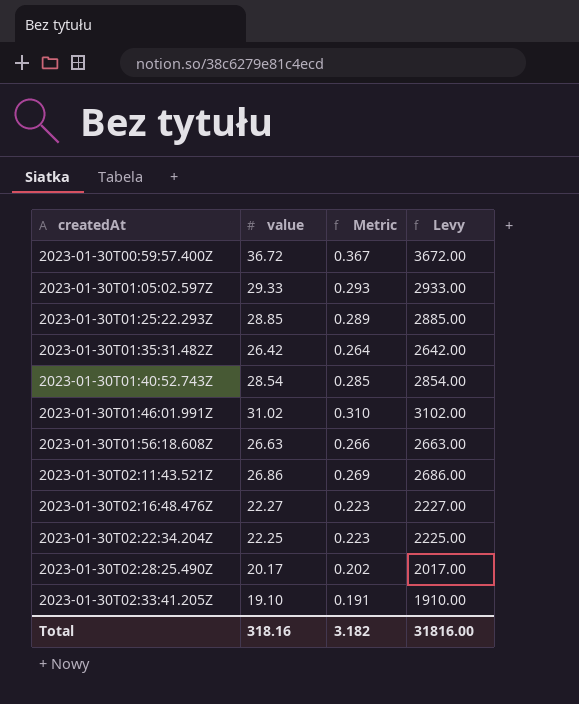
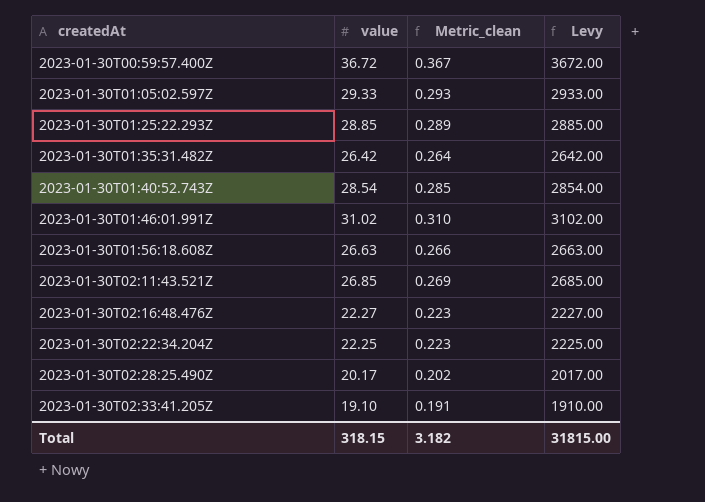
column name: Metric -> Metric_clean
2023-01-30T02:11:43.521Z | value: 26.86 -> 26.85
2023-01-30T02:11:43.521Z | Levy: 2686.00 -> 2685.00
Total | value: 318.16 -> 318.15
Total | Levy: 31816.00 -> 31815.00

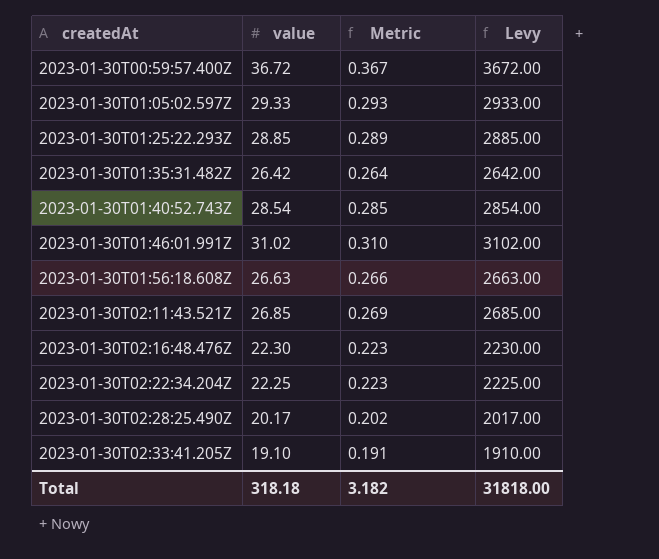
column name: Metric_clean -> Metric
2023-01-30T02:16:48.476Z | value: 22.27 -> 22.30
2023-01-30T02:16:48.476Z | Levy: 2227.00 -> 2230.00
Total | value: 318.15 -> 318.18
Total | Levy: 31815.00 -> 31818.00

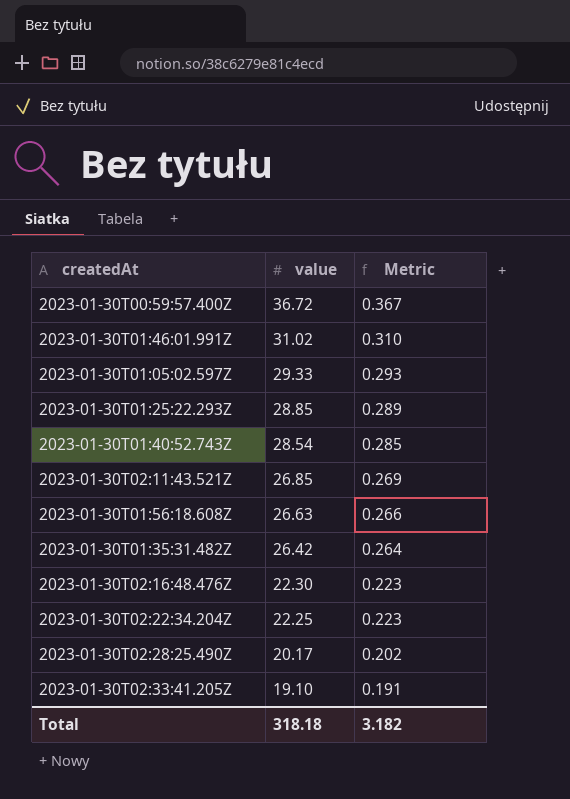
row order: createdAt ascending -> value descending
column Levy | formula: [value] * 100 -> none

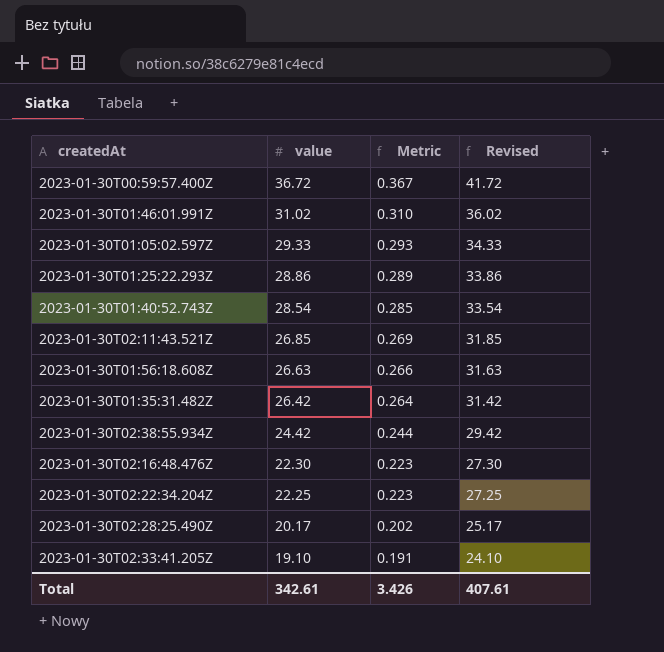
column Revised | formula: none -> [value] + 5
2023-01-30T01:25:22.293Z | value: 28.85 -> 28.86
row 2023-01-30T02:38:55.934Z: none -> 24.42 | 0.244 | 29.42
Total | value: 318.18 -> 342.61
Total | Metric: 3.182 -> 3.426

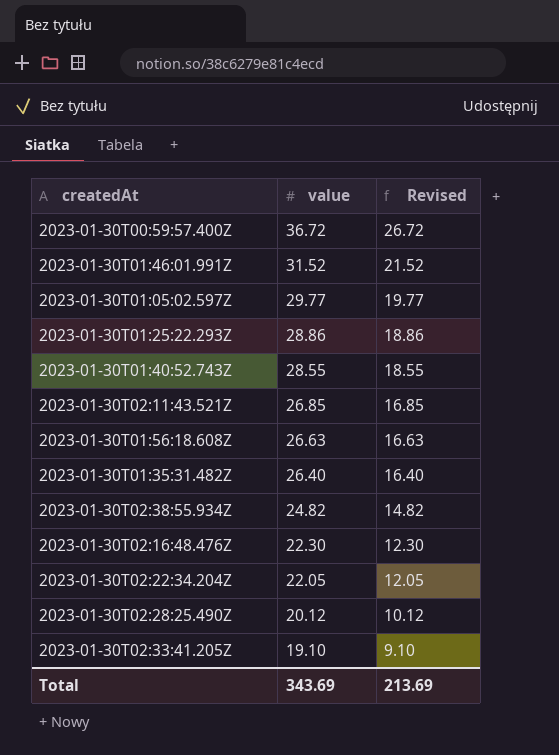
column Metric | formula: [value] * 0.01 -> none
column Revised | formula: [value] + 5 -> [value] - 10
2023-01-30T01:46:01.991Z | value: 31.02 -> 31.52
2023-01-30T01:05:02.597Z | value: 29.33 -> 29.77
2023-01-30T01:40:52.743Z | value: 28.54 -> 28.55
2023-01-30T01:35:31.482Z | value: 26.42 -> 26.40
2023-01-30T02:38:55.934Z | value: 24.42 -> 24.82
2023-01-30T02:22:34.204Z | value: 22.25 -> 22.05
2023-01-30T02:28:25.490Z | value: 20.17 -> 20.12
Total | value: 342.61 -> 343.69
Total | Revised: 407.61 -> 213.69

